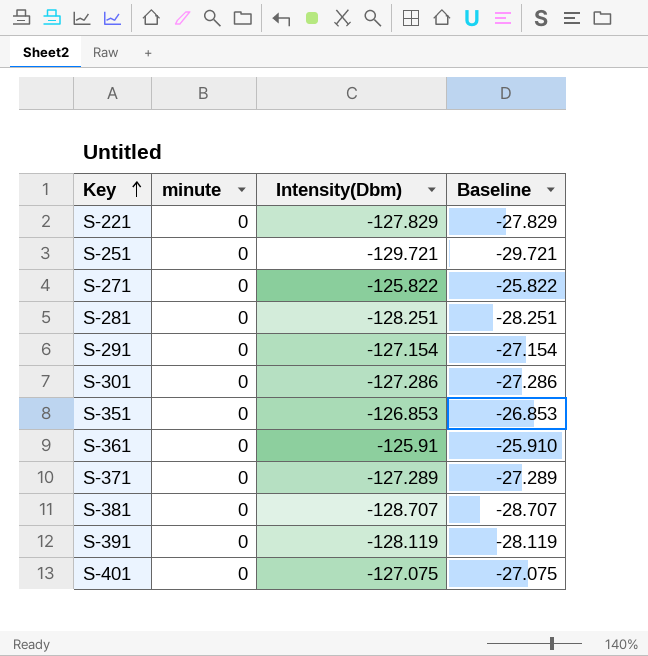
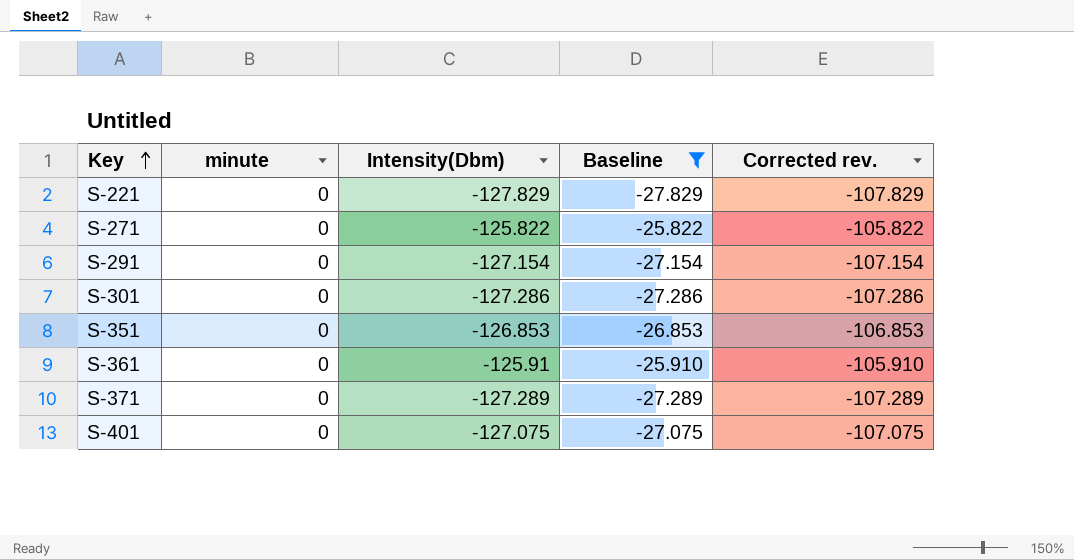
filter: none -> Baseline >= -27.829
column Corrected rev. | formula: none -> [Intensity(Dbm)] + 20

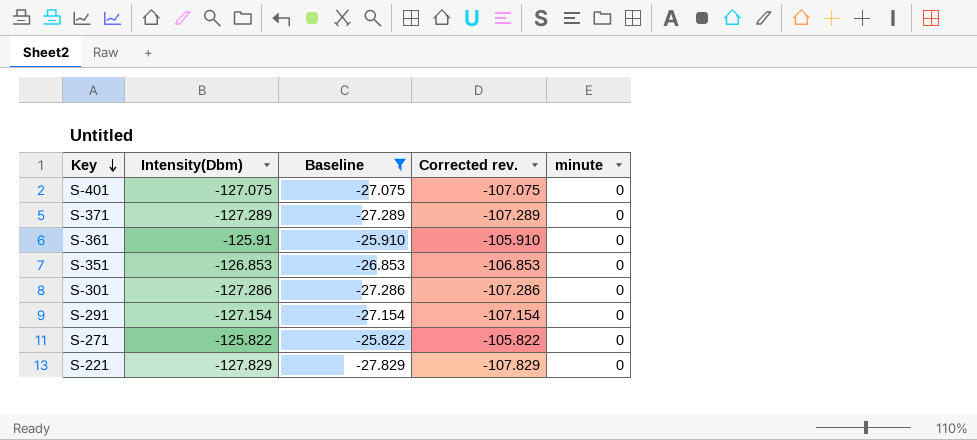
row order: Key ascending -> Key descending
column minute | position: 2 -> 5

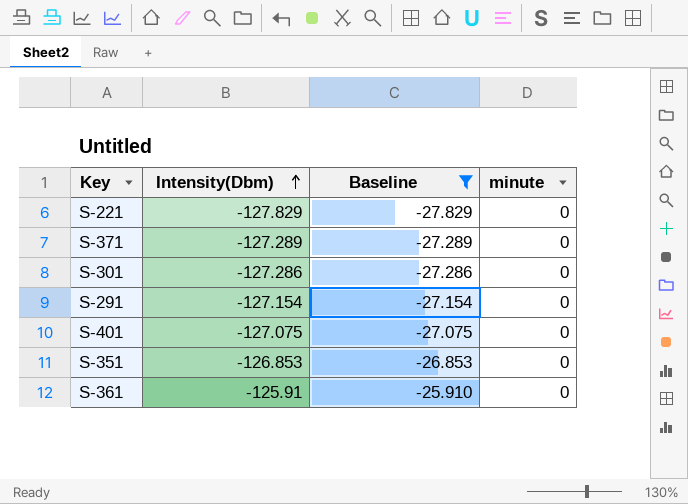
row order: Key descending -> Intensity(Dbm) ascending
column Corrected rev. | formula: [Intensity(Dbm)] + 20 -> none
row S-271: -125.822 | -25.822 | -105.822 | 0 -> none

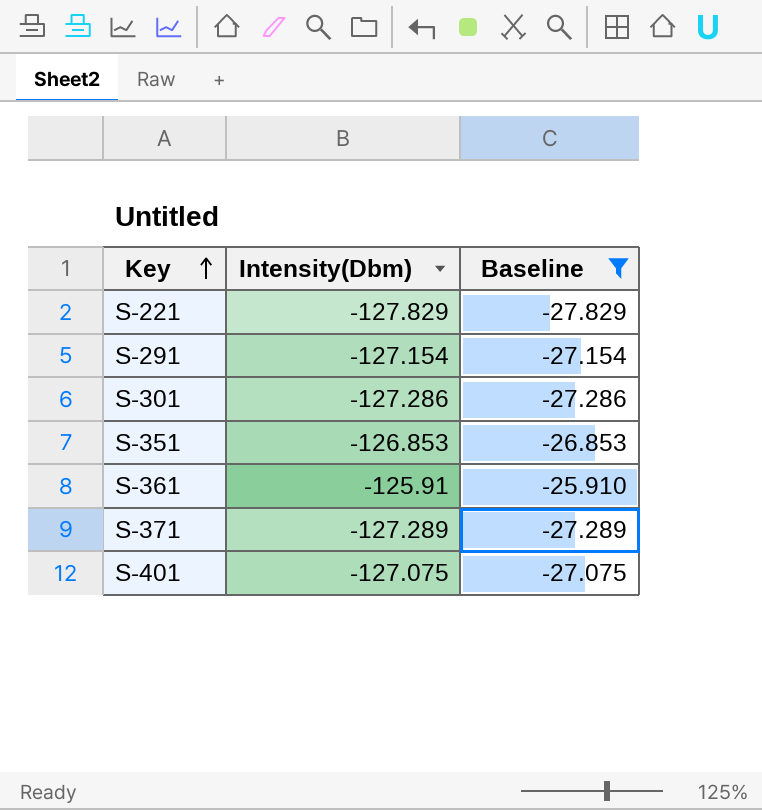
row order: Intensity(Dbm) ascending -> Key ascending
column minute | position: 4 -> none

